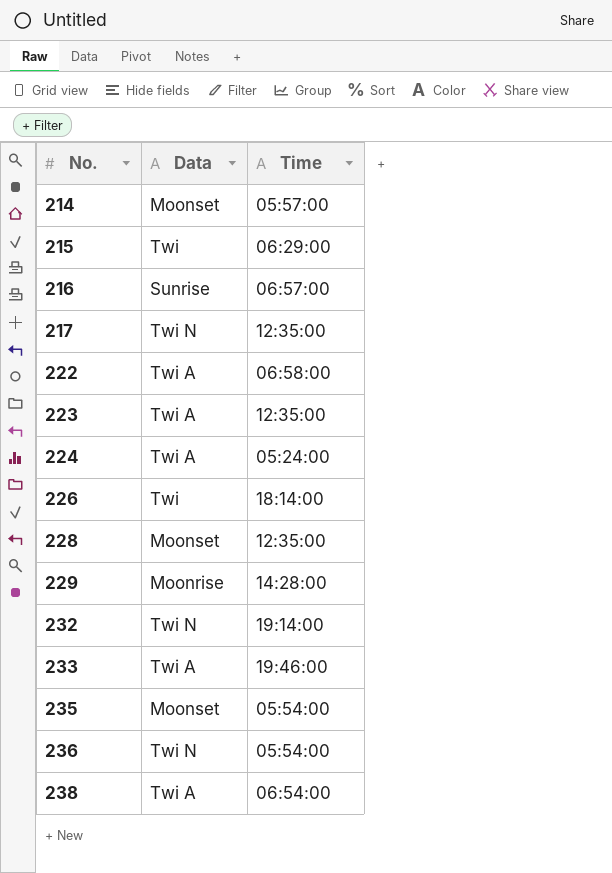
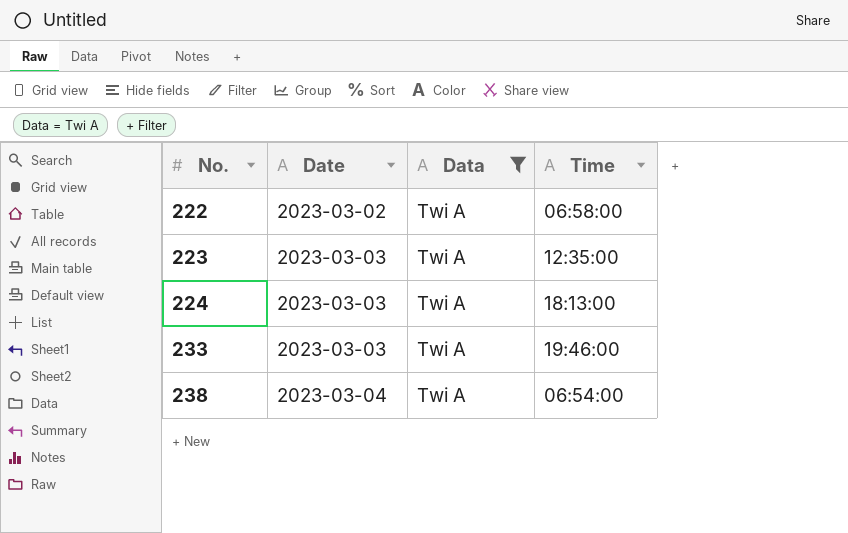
filter: none -> Data = Twi A
column Date | position: none -> 2
224 | Time: 05:24:00 -> 18:13:00

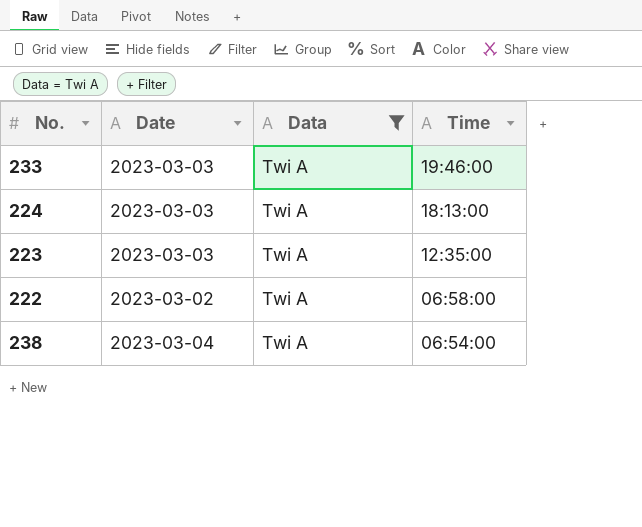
row order: No. ascending -> Time descending

